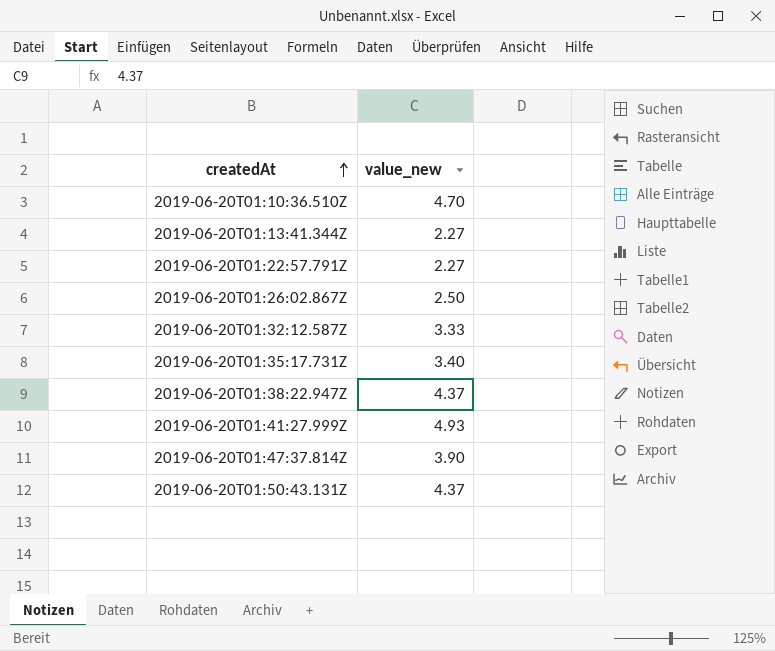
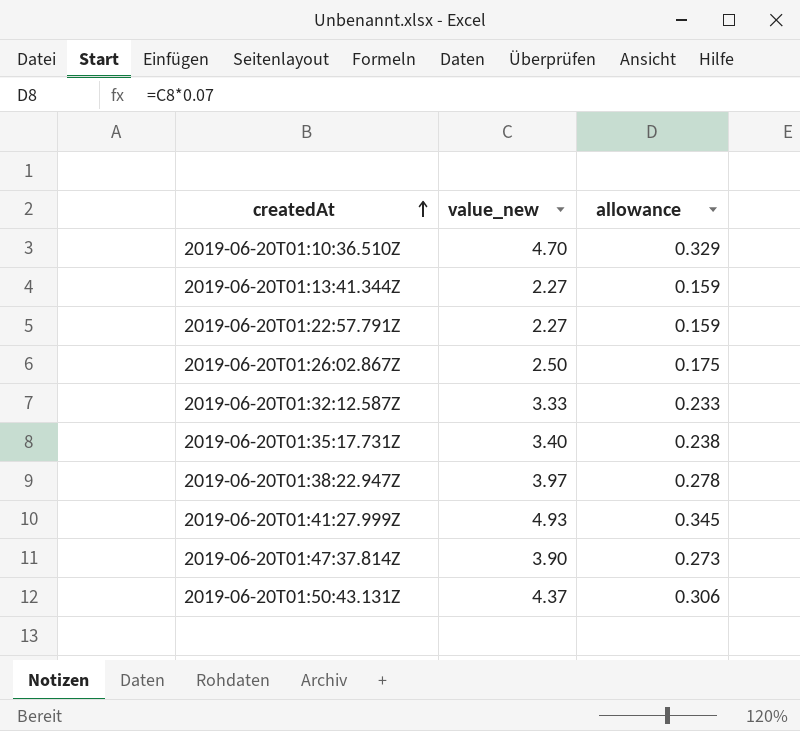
column allowance | formula: none -> [value_new] * 0.07
2019-06-20T01:38:22.947Z | value_new: 4.37 -> 3.97

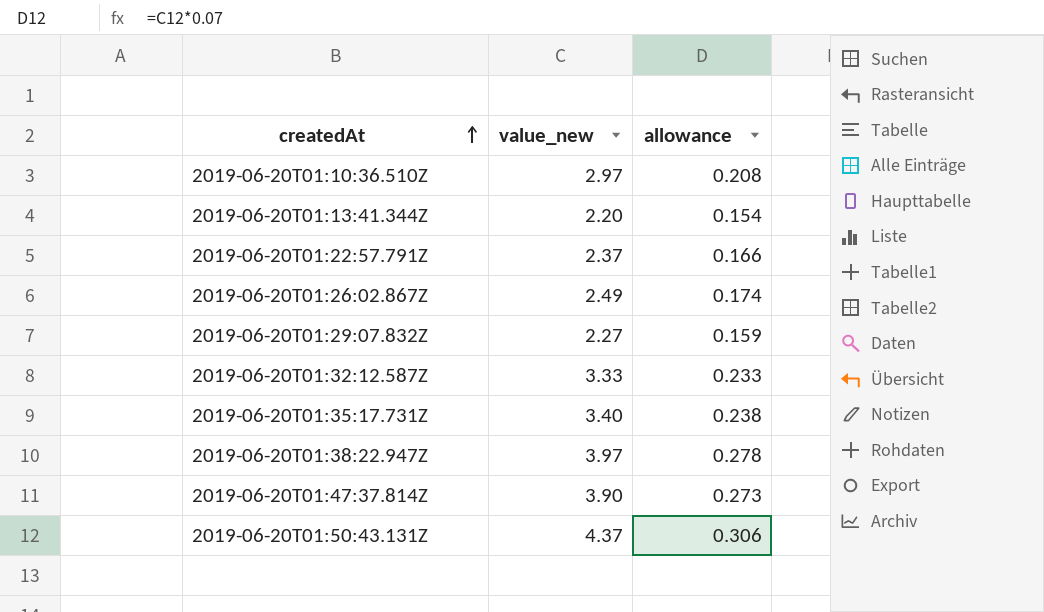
row 2019-06-20T01:41:27.999Z: 4.93 | 0.345 -> none
2019-06-20T01:10:36.510Z | value_new: 4.70 -> 2.97
2019-06-20T01:10:36.510Z | allowance: 0.329 -> 0.208
2019-06-20T01:13:41.344Z | value_new: 2.27 -> 2.20
2019-06-20T01:13:41.344Z | allowance: 0.159 -> 0.154
2019-06-20T01:22:57.791Z | value_new: 2.27 -> 2.37
2019-06-20T01:22:57.791Z | allowance: 0.159 -> 0.166
2019-06-20T01:26:02.867Z | value_new: 2.50 -> 2.49
2019-06-20T01:26:02.867Z | allowance: 0.175 -> 0.174
row 2019-06-20T01:29:07.832Z: none -> 2.27 | 0.159

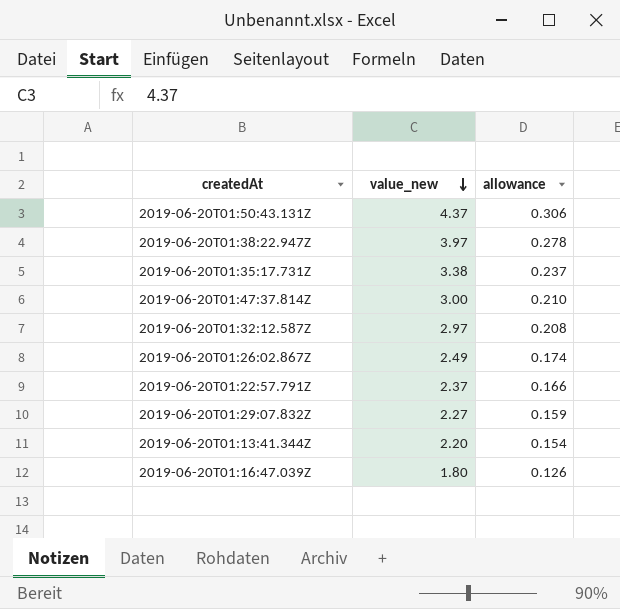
row order: createdAt ascending -> value_new descending
row 2019-06-20T01:10:36.510Z: 2.97 | 0.208 -> none
2019-06-20T01:35:17.731Z | value_new: 3.40 -> 3.38
2019-06-20T01:35:17.731Z | allowance: 0.238 -> 0.237
2019-06-20T01:47:37.814Z | value_new: 3.90 -> 3.00
2019-06-20T01:47:37.814Z | allowance: 0.273 -> 0.210
2019-06-20T01:32:12.587Z | value_new: 3.33 -> 2.97
2019-06-20T01:32:12.587Z | allowance: 0.233 -> 0.208
row 2019-06-20T01:16:47.039Z: none -> 1.80 | 0.126

